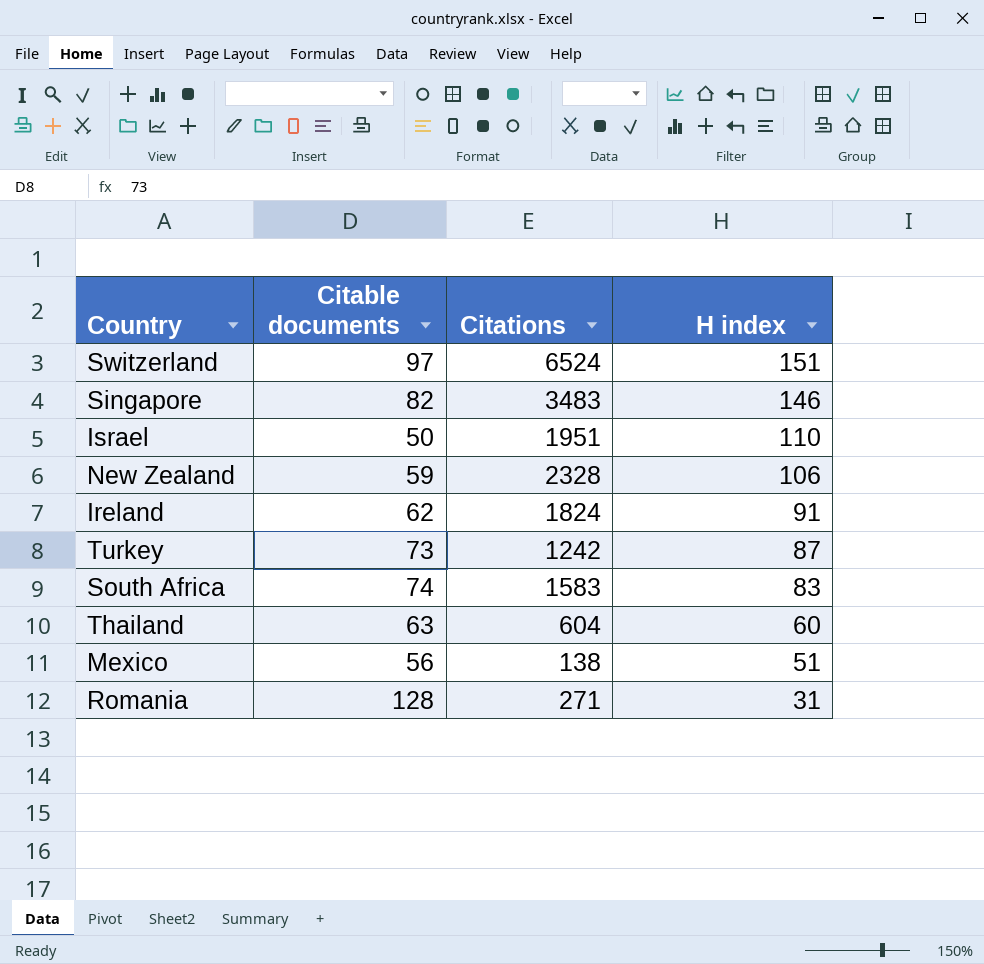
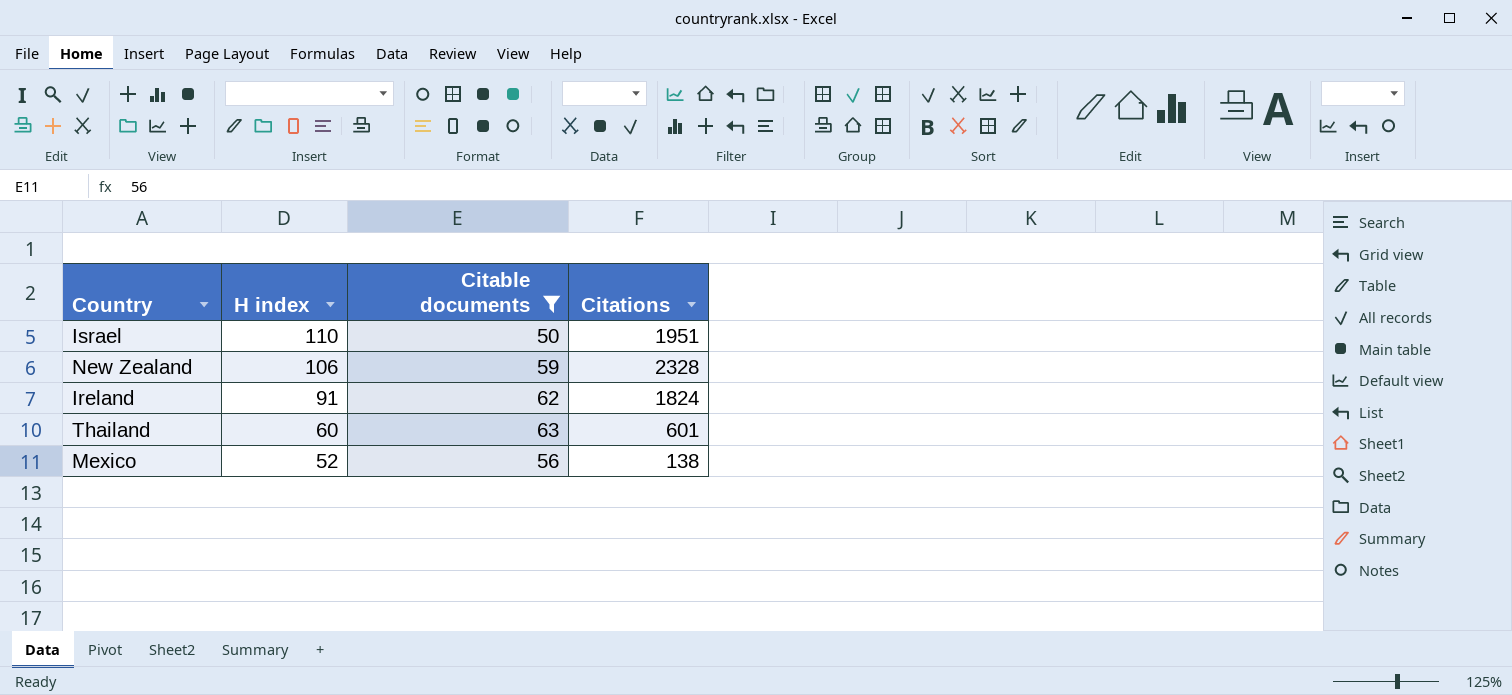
filter: none -> Citable documents <= 63
column H index | position: 4 -> 2
Thailand | Citations: 604 -> 601
Mexico | H index: 51 -> 52

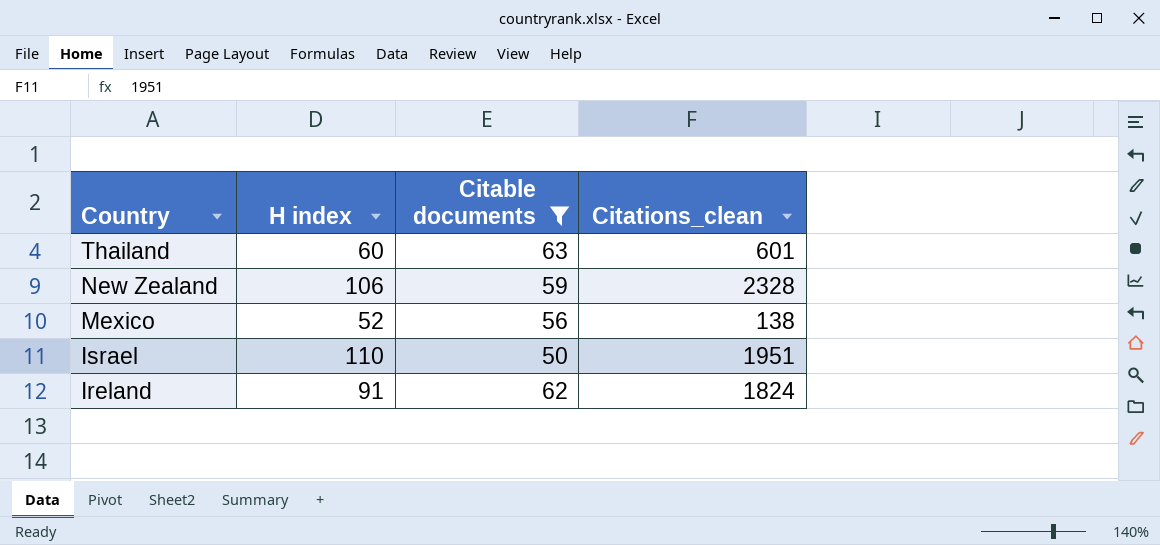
row order: H index descending -> Country descending
column name: Citations -> Citations_clean

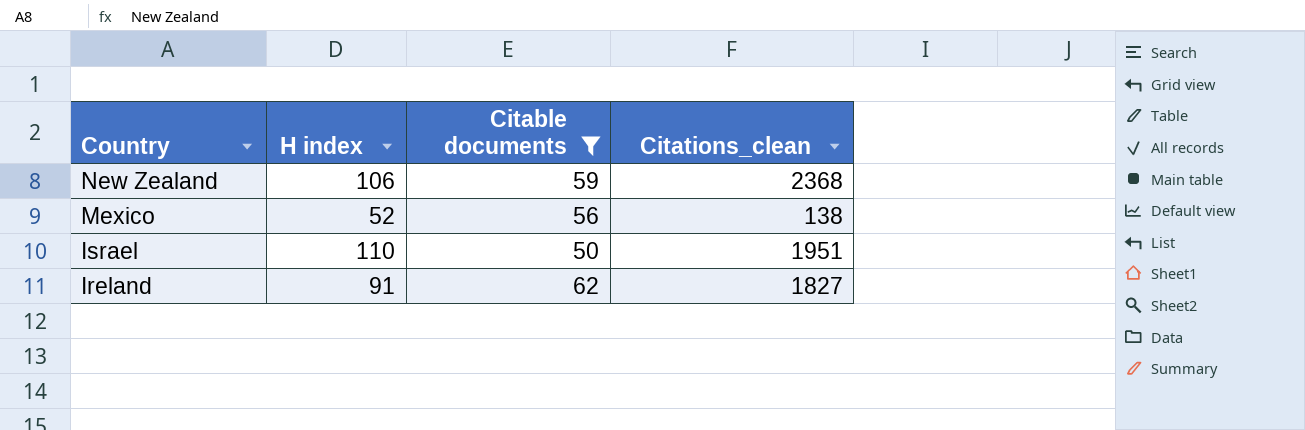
row Thailand: 60 | 63 | 601 -> none
New Zealand | Citations_clean: 2328 -> 2368
Ireland | Citations_clean: 1824 -> 1827

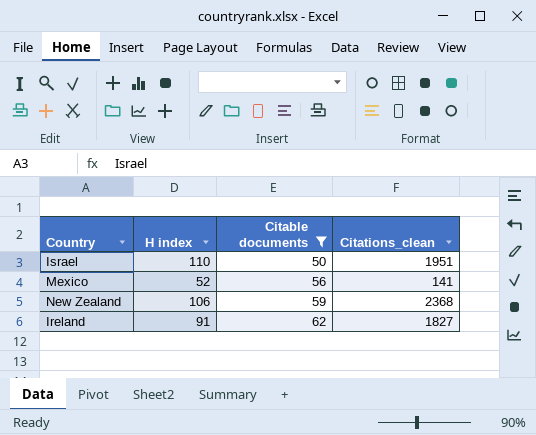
row order: Country descending -> Citable documents ascending
Mexico | Citations_clean: 138 -> 141

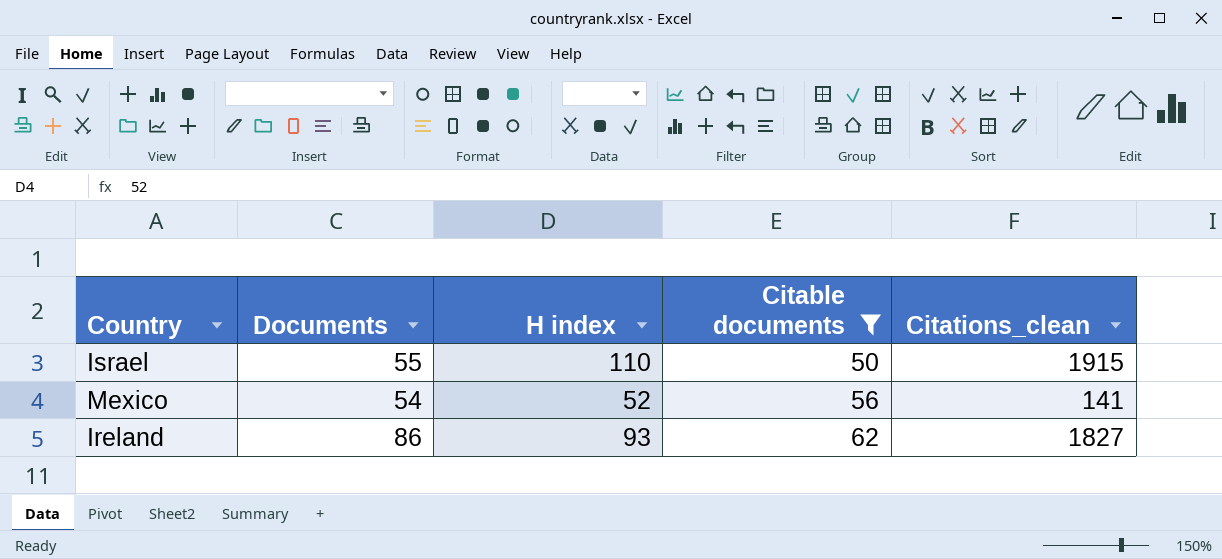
column Documents | position: none -> 2
row New Zealand: 106 | 59 | 2368 -> none
Israel | Citations_clean: 1951 -> 1915
Ireland | H index: 91 -> 93

